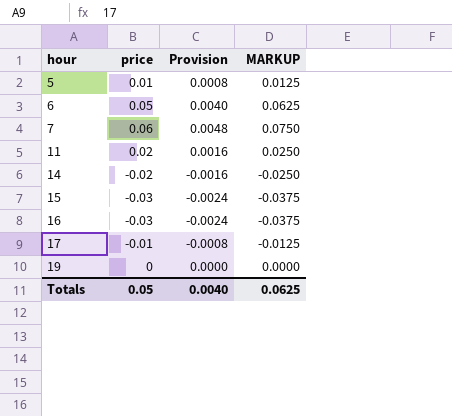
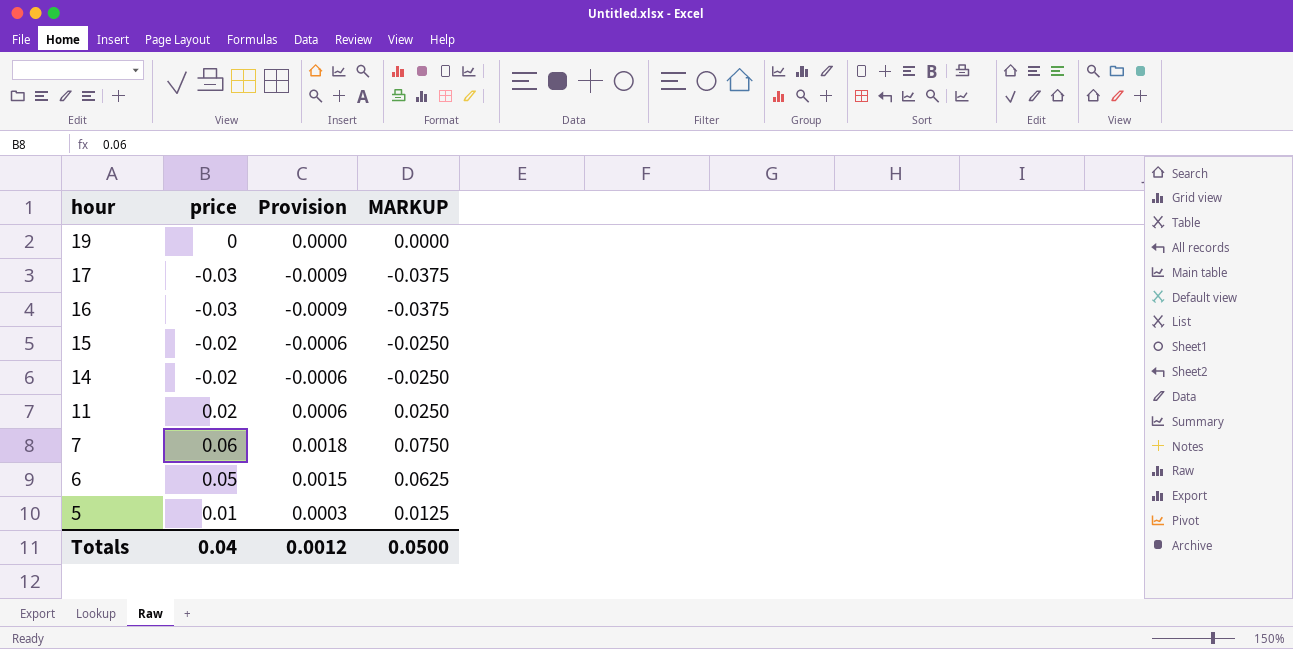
row order: hour ascending -> hour descending
column Provision | formula: [price] * 0.08 -> [price] * 0.03
17 | price: -0.01 -> -0.03
17 | MARKUP: -0.0125 -> -0.0375
15 | price: -0.03 -> -0.02
15 | MARKUP: -0.0375 -> -0.0250
Totals | price: 0.05 -> 0.04
Totals | Provision: 0.0040 -> 0.0012
Totals | MARKUP: 0.0625 -> 0.0500

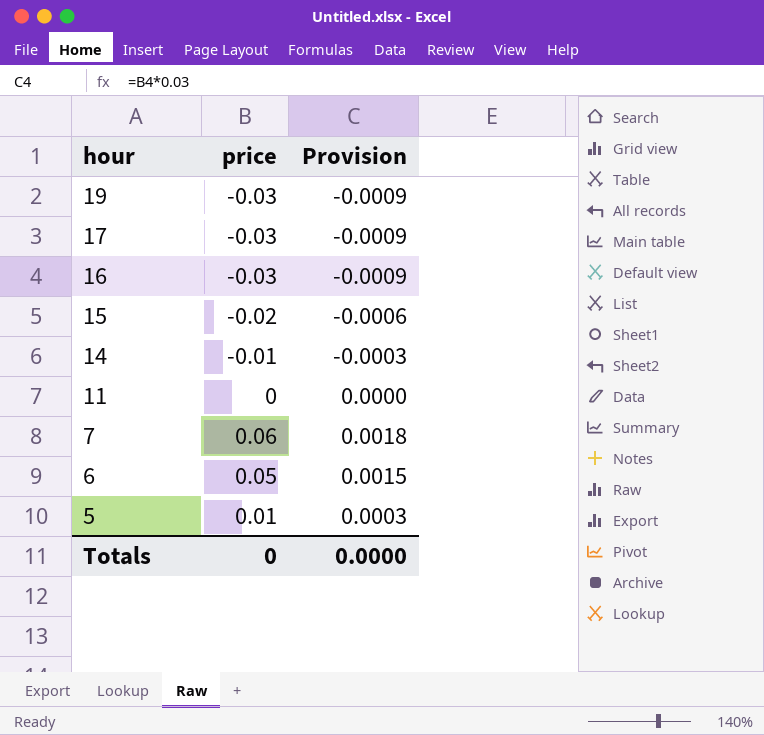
column MARKUP | formula: [price] * 1.25 -> none
19 | price: 0 -> -0.03
19 | Provision: 0.0000 -> -0.0009
14 | price: -0.02 -> -0.01
14 | Provision: -0.0006 -> -0.0003
11 | price: 0.02 -> 0
11 | Provision: 0.0006 -> 0.0000
Totals | price: 0.04 -> 0
Totals | Provision: 0.0012 -> 0.0000

